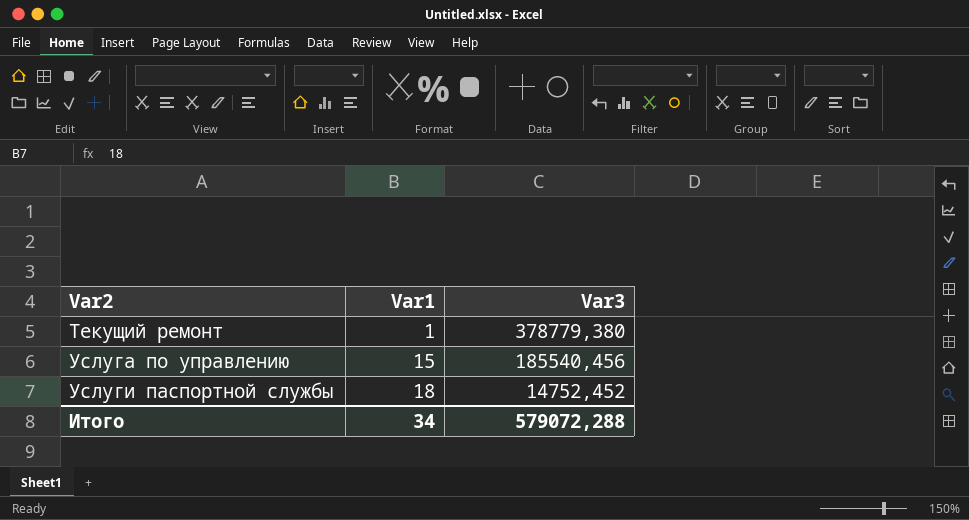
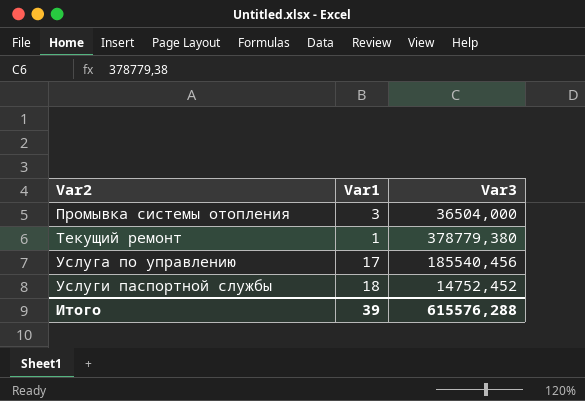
row Промывка системы отопления: none -> 3 | 36504,000
Услуга по управлению | Var1: 15 -> 17
Итого | Var1: 34 -> 39
Итого | Var3: 579072,288 -> 615576,288

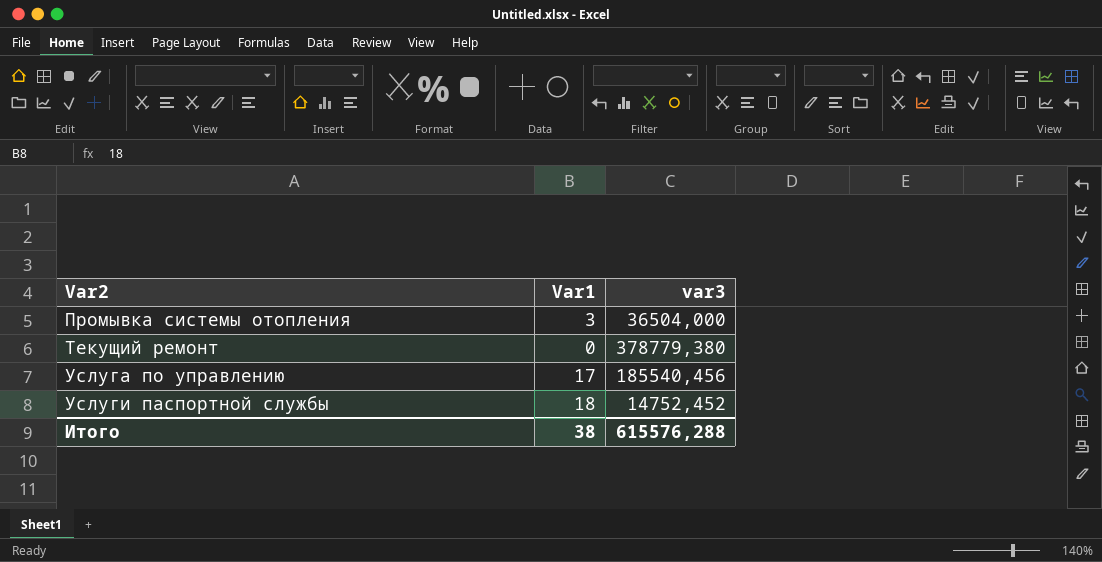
column name: Var3 -> var3
Текущий ремонт | Var1: 1 -> 0
Итого | Var1: 39 -> 38

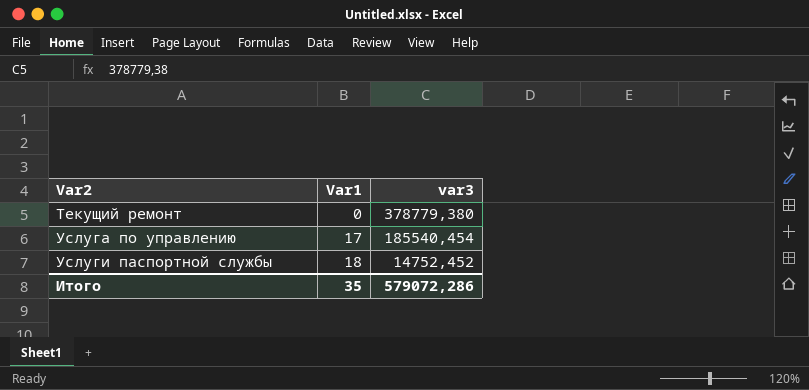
row Промывка системы отопления: 3 | 36504,000 -> none
Услуга по управлению | var3: 185540,456 -> 185540,454
Итого | Var1: 38 -> 35
Итого | var3: 615576,288 -> 579072,286

